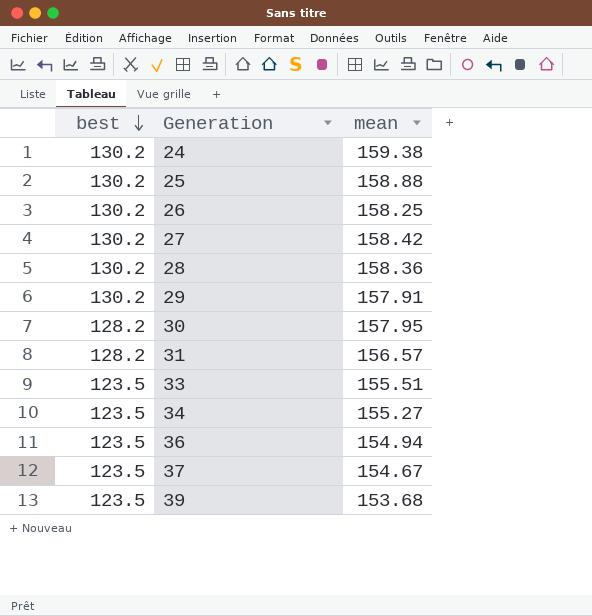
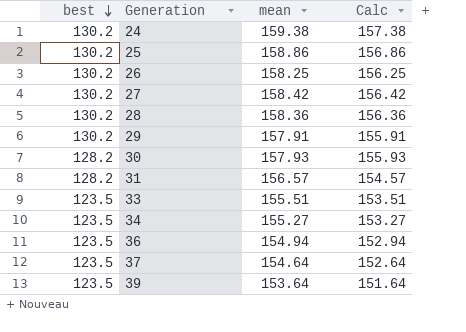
column Calc | formula: none -> [mean] - 2
25 | mean: 158.88 -> 158.86
30 | mean: 157.95 -> 157.93
37 | mean: 154.67 -> 154.64
39 | mean: 153.68 -> 153.64

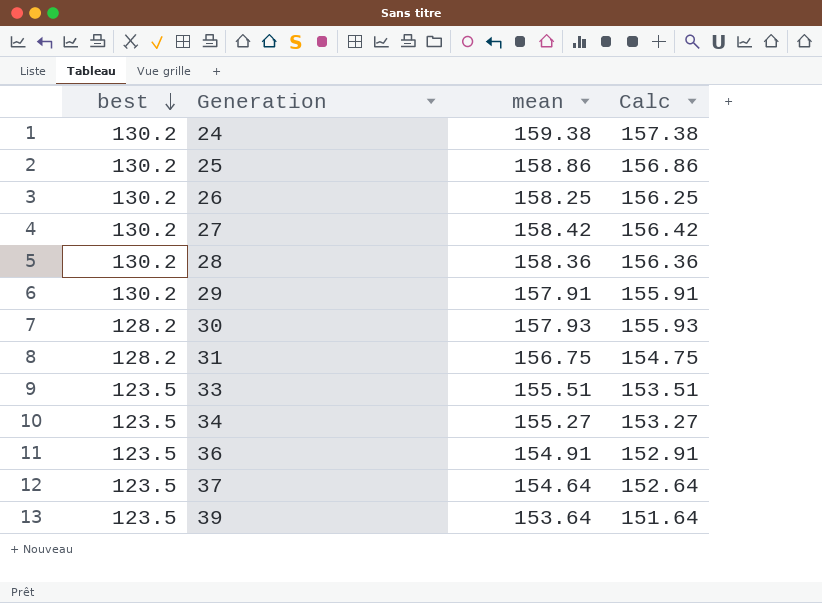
31 | mean: 156.57 -> 156.75
31 | Calc: 154.57 -> 154.75
36 | mean: 154.94 -> 154.91
36 | Calc: 152.94 -> 152.91

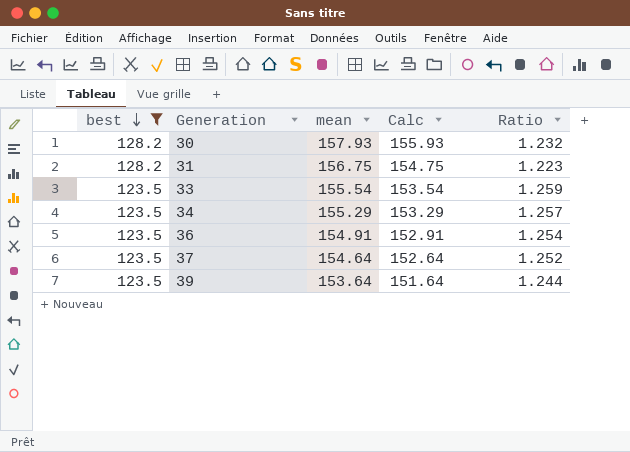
filter: none -> best != 130.2
column Ratio | formula: none -> [mean] / [best]
33 | mean: 155.51 -> 155.54
33 | Calc: 153.51 -> 153.54
34 | mean: 155.27 -> 155.29
34 | Calc: 153.27 -> 153.29

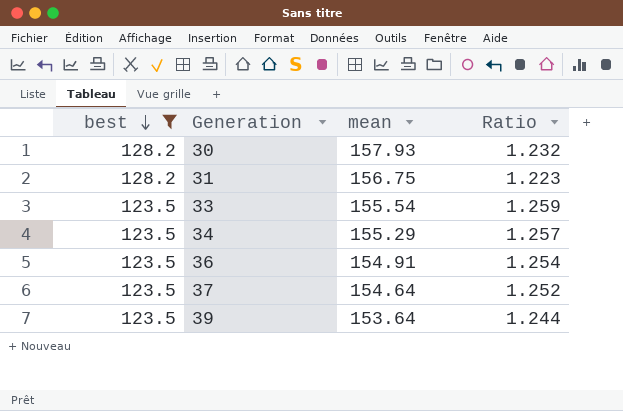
column Calc | formula: [mean] - 2 -> none

